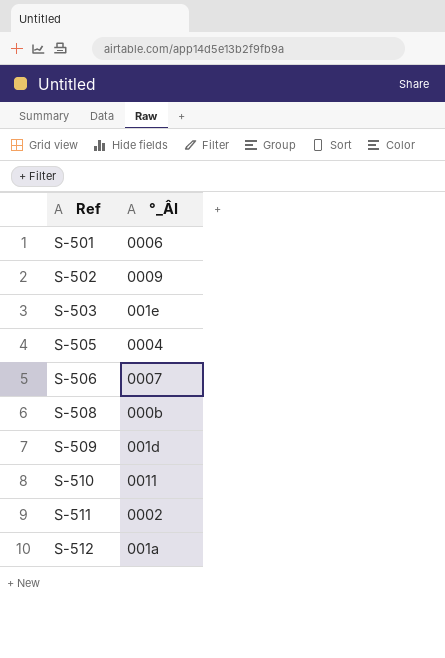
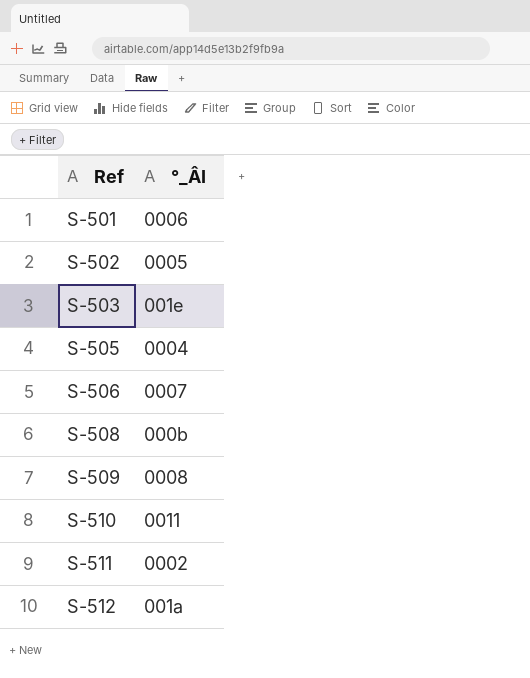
S-502 | °_ÂI: 0009 -> 0005
S-509 | °_ÂI: 001d -> 0008

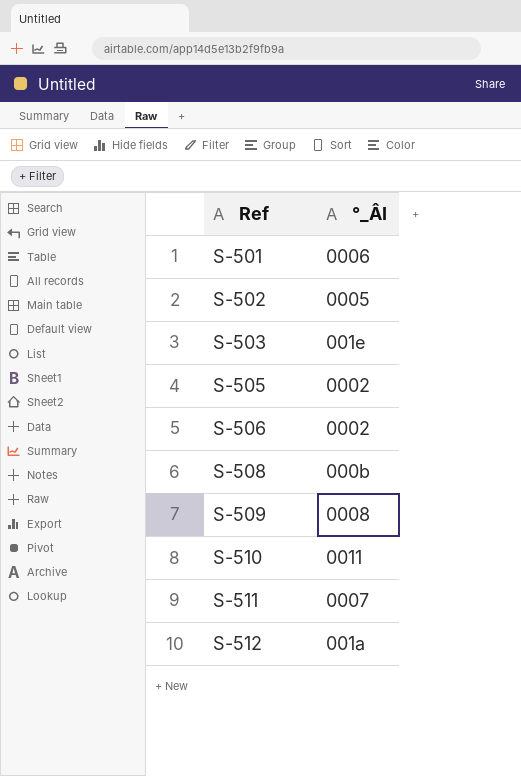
S-505 | °_ÂI: 0004 -> 0002
S-506 | °_ÂI: 0007 -> 0002
S-511 | °_ÂI: 0002 -> 0007

